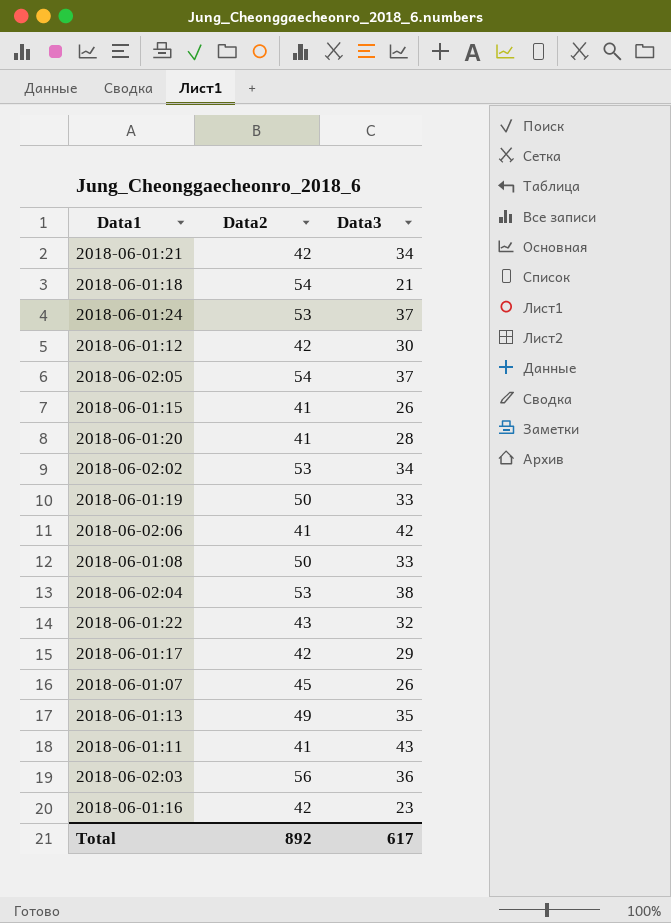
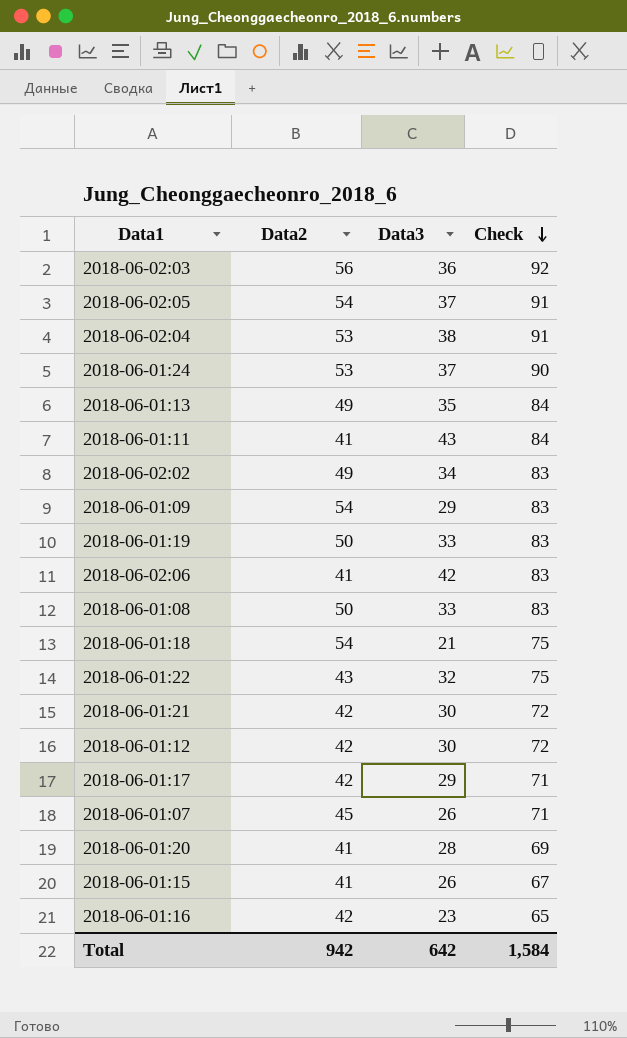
row order: none -> Check descending
column Check | formula: none -> [Data2] + [Data3]
2018-06-02:02 | Data2: 53 -> 49
row 2018-06-01:09: none -> 54 | 29 | 83
2018-06-01:21 | Data3: 34 -> 30
Total | Data2: 892 -> 942
Total | Data3: 617 -> 642

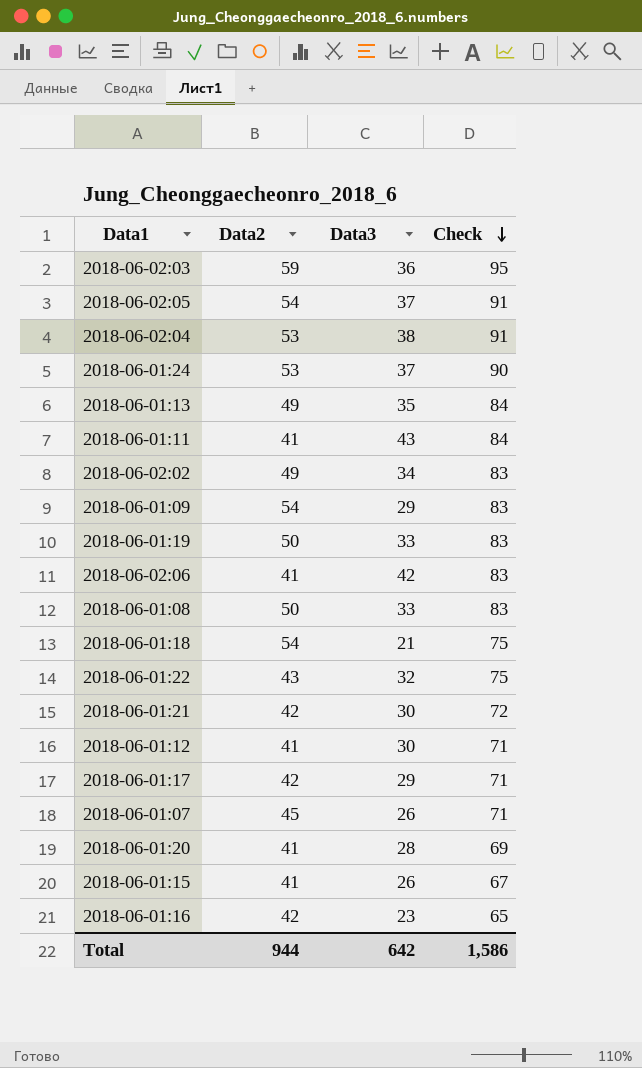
2018-06-02:03 | Data2: 56 -> 59
2018-06-02:03 | Check: 92 -> 95
2018-06-01:12 | Data2: 42 -> 41
2018-06-01:12 | Check: 72 -> 71
Total | Data2: 942 -> 944
Total | Check: 1,584 -> 1,586

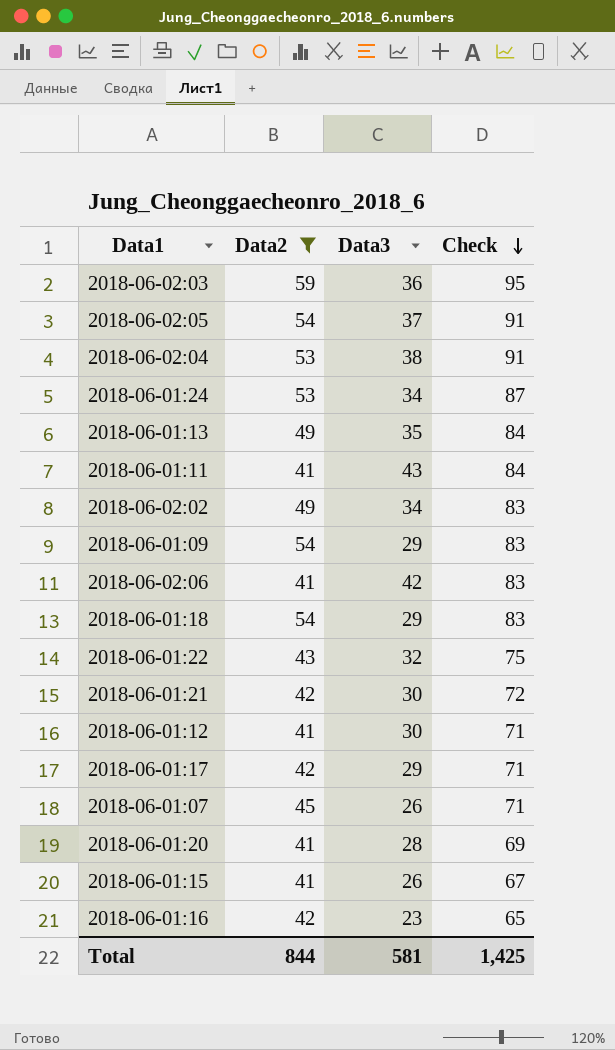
filter: none -> Data2 != 50
2018-06-01:24 | Data3: 37 -> 34
2018-06-01:24 | Check: 90 -> 87
2018-06-01:18 | Data3: 21 -> 29
2018-06-01:18 | Check: 75 -> 83
Total | Data2: 944 -> 844
Total | Data3: 642 -> 581
Total | Check: 1,586 -> 1,425

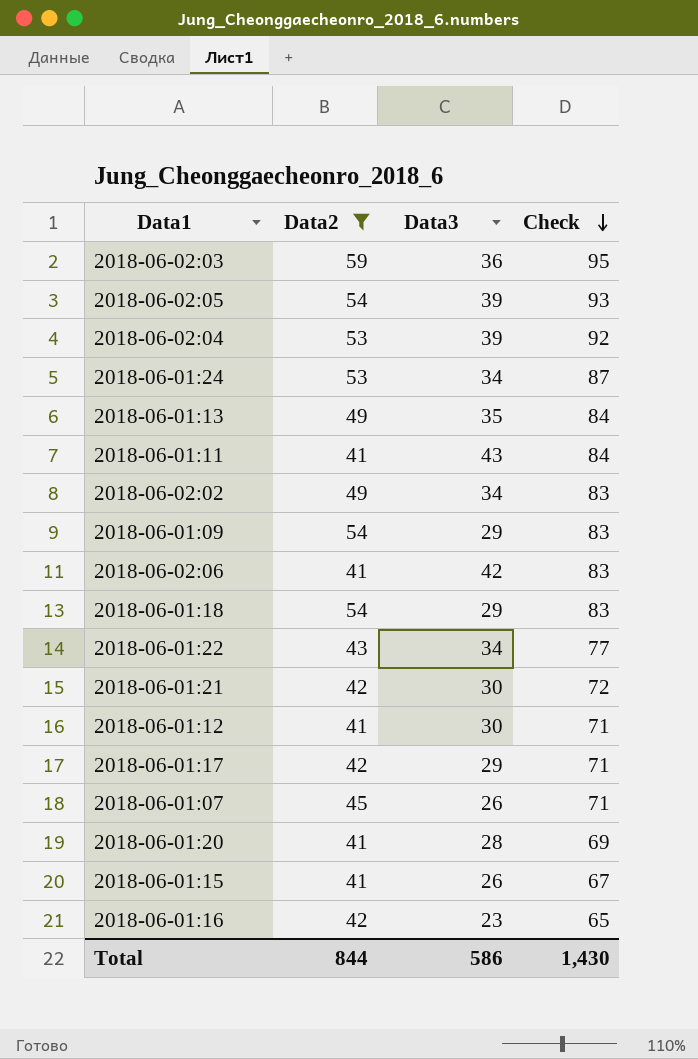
2018-06-02:05 | Data3: 37 -> 39
2018-06-02:05 | Check: 91 -> 93
2018-06-02:04 | Data3: 38 -> 39
2018-06-02:04 | Check: 91 -> 92
2018-06-01:22 | Data3: 32 -> 34
2018-06-01:22 | Check: 75 -> 77
Total | Data3: 581 -> 586
Total | Check: 1,425 -> 1,430

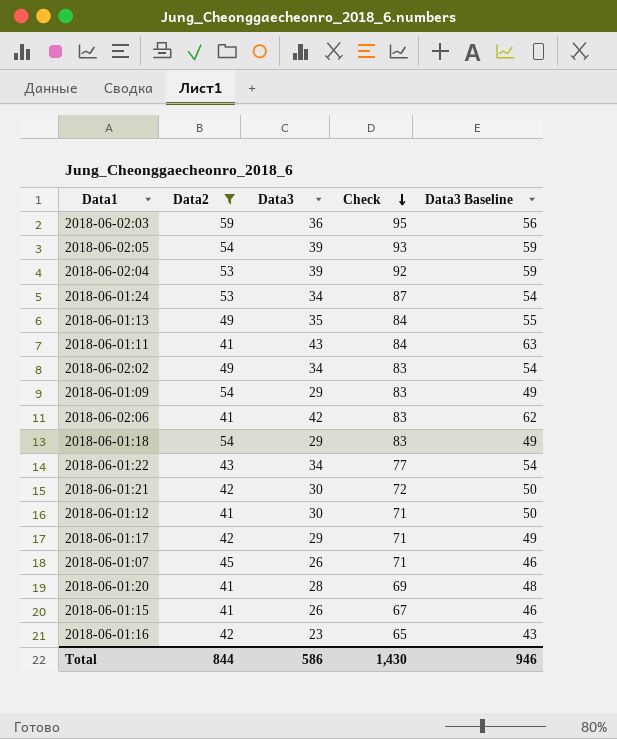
column Data3 Baseline | formula: none -> [Data3] + 20

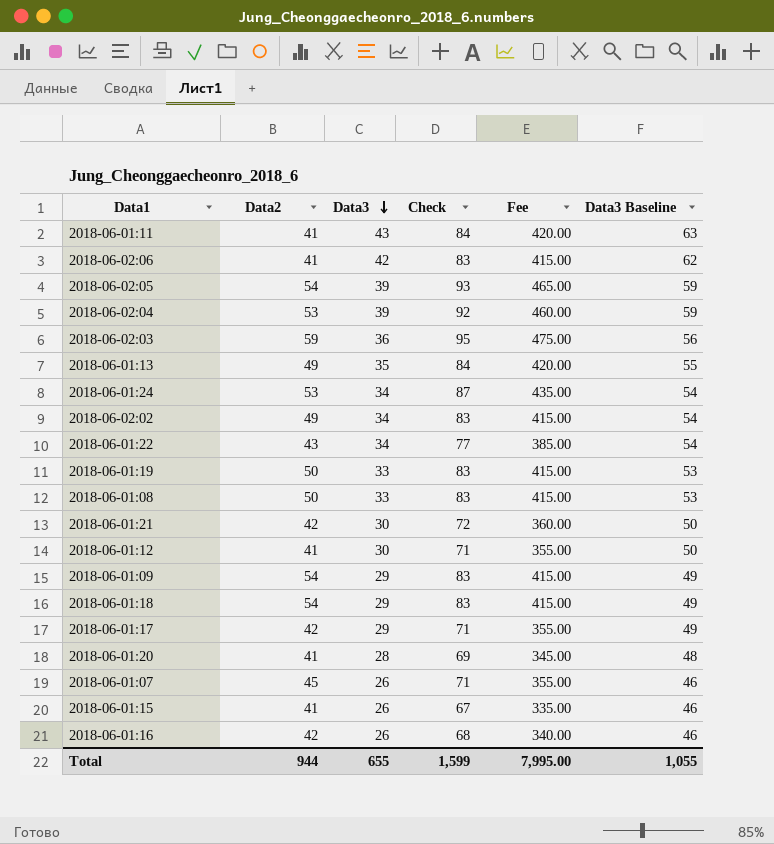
filter: Data2 != 50 -> none
row order: Check descending -> Data3 descending
column Fee | formula: none -> [Check] * 5
2018-06-01:16 | Data3: 23 -> 26
2018-06-01:16 | Check: 65 -> 68
2018-06-01:16 | Data3 Baseline: 43 -> 46
Total | Data2: 844 -> 944
Total | Data3: 586 -> 655
Total | Check: 1,430 -> 1,599
Total | Data3 Baseline: 946 -> 1,055

